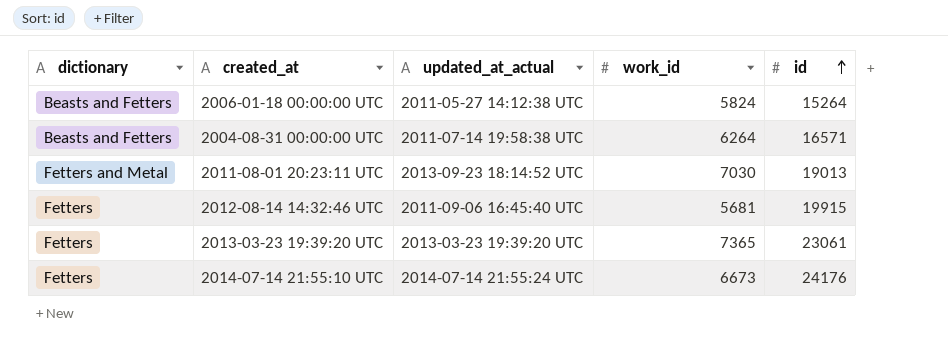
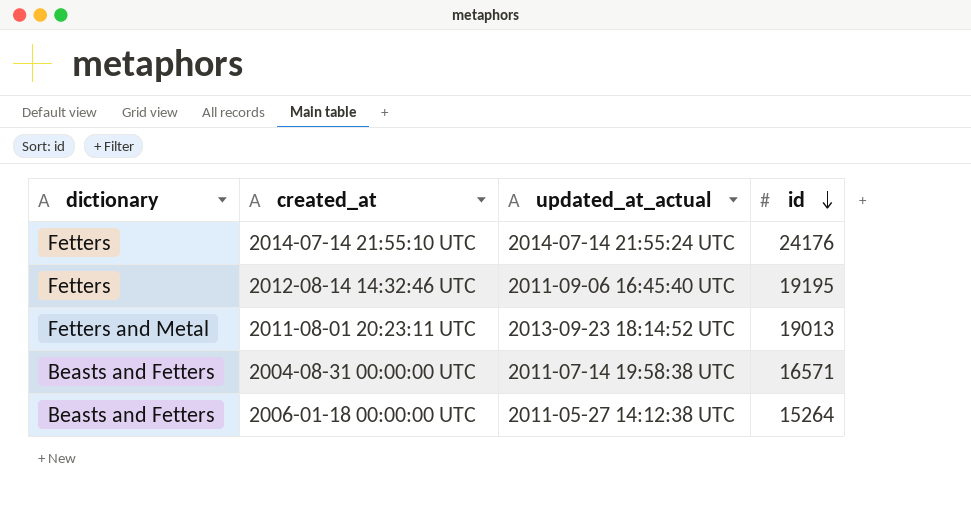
row order: id ascending -> id descending
column work_id | position: 4 -> none
row 2013-03-23 19:39:20 UTC: Fetters | 2013-03-23 19:39:20 UTC | 7365 | 23061 -> none
2012-08-14 14:32:46 UTC | id: 19915 -> 19195

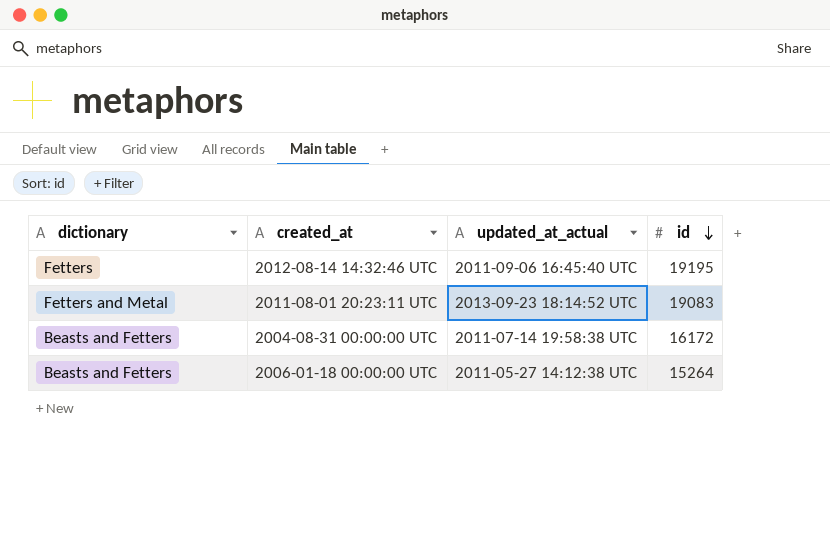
row 2014-07-14 21:55:10 UTC: Fetters | 2014-07-14 21:55:24 UTC | 24176 -> none
2011-08-01 20:23:11 UTC | id: 19013 -> 19083
2004-08-31 00:00:00 UTC | id: 16571 -> 16172

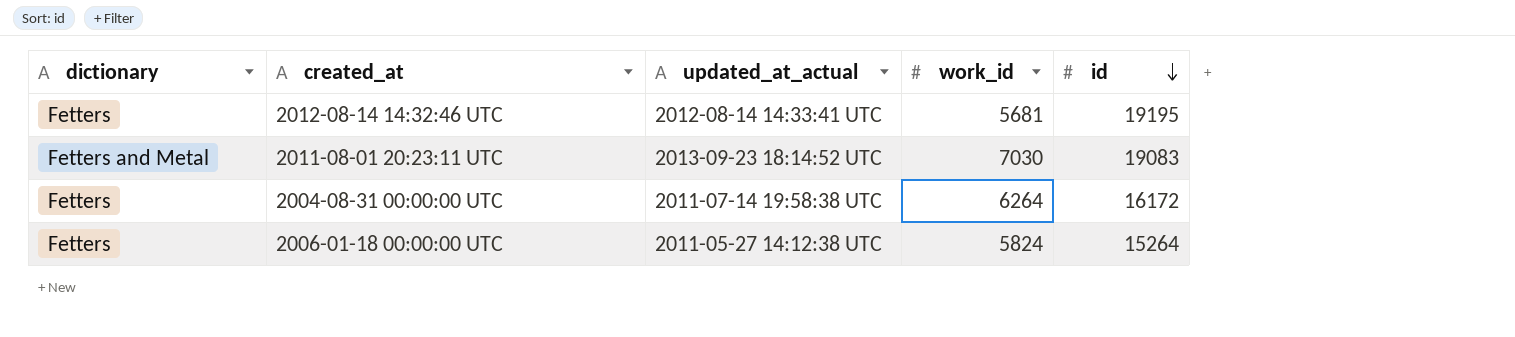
column work_id | position: none -> 4
2012-08-14 14:32:46 UTC | updated_at_actual: 2011-09-06 16:45:40 UTC -> 2012-08-14 14:33:41 UTC
2004-08-31 00:00:00 UTC | dictionary: Beasts and Fetters -> Fetters
2006-01-18 00:00:00 UTC | dictionary: Beasts and Fetters -> Fetters

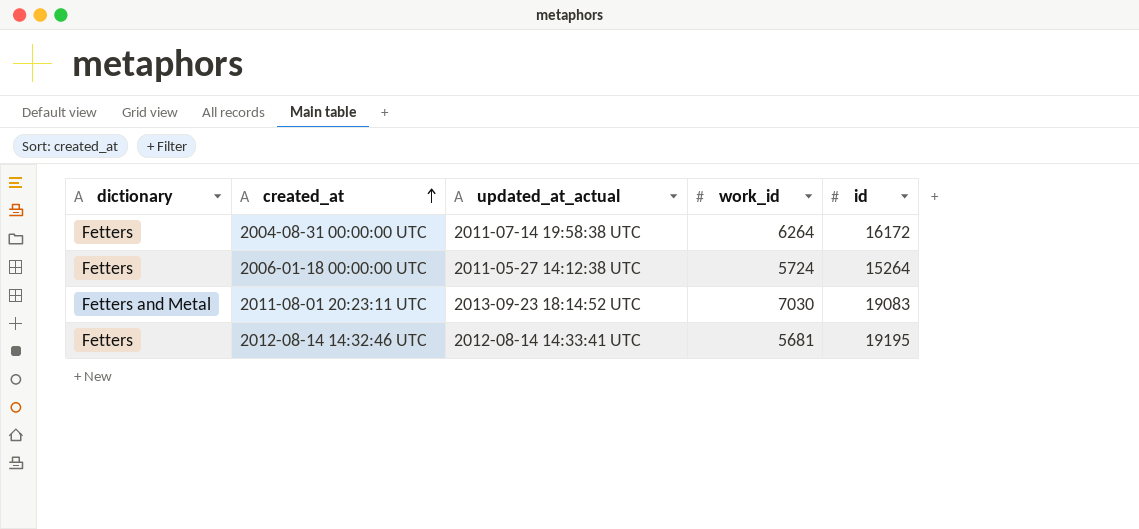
row order: id descending -> created_at ascending
2006-01-18 00:00:00 UTC | work_id: 5824 -> 5724

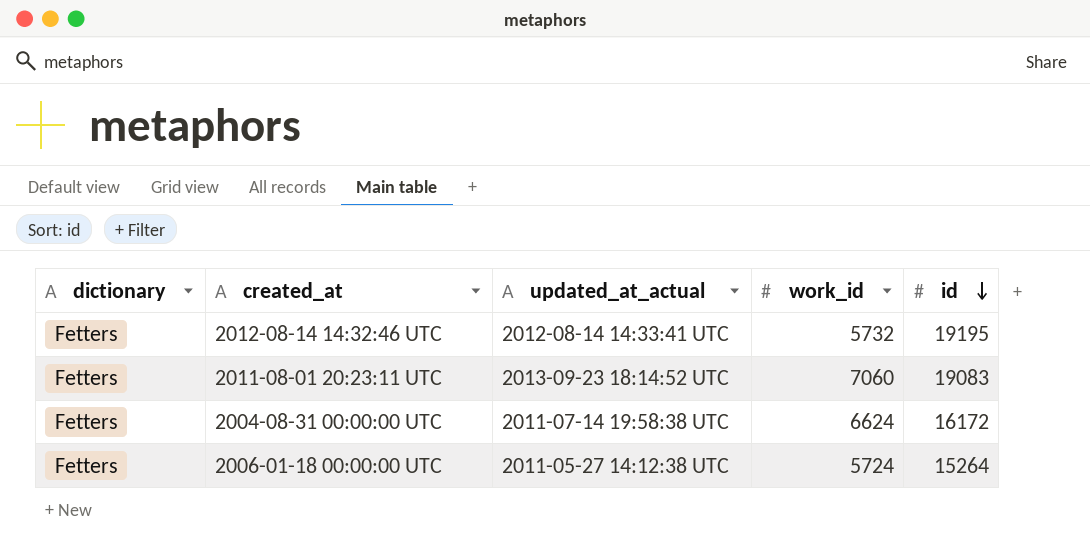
row order: created_at ascending -> id descending
2012-08-14 14:32:46 UTC | work_id: 5681 -> 5732
2011-08-01 20:23:11 UTC | dictionary: Fetters and Metal -> Fetters
2011-08-01 20:23:11 UTC | work_id: 7030 -> 7060
2004-08-31 00:00:00 UTC | work_id: 6264 -> 6624

